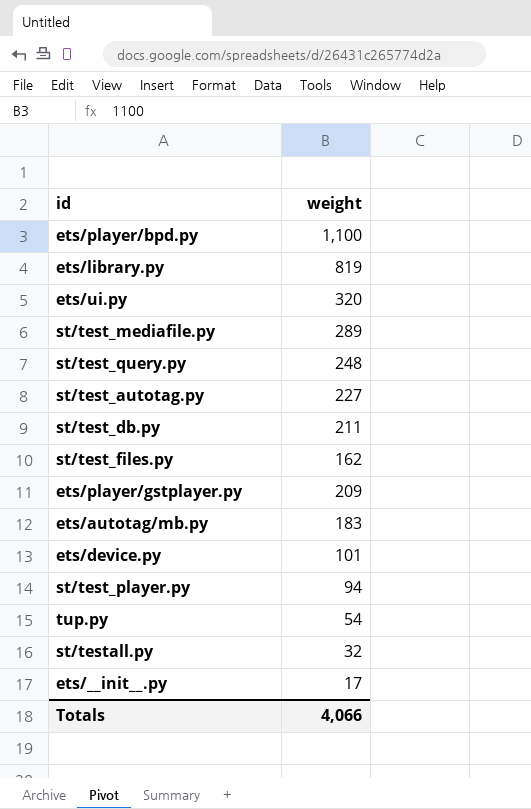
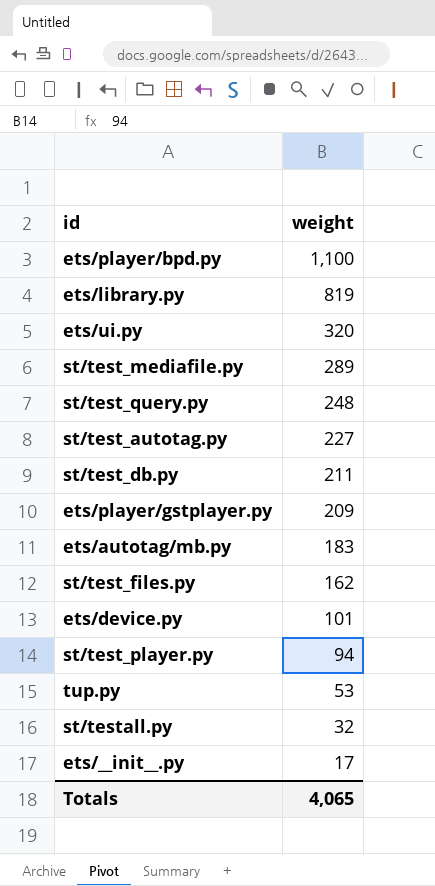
row order: none -> weight descending
tup.py | weight: 54 -> 53
Totals | weight: 4,066 -> 4,065

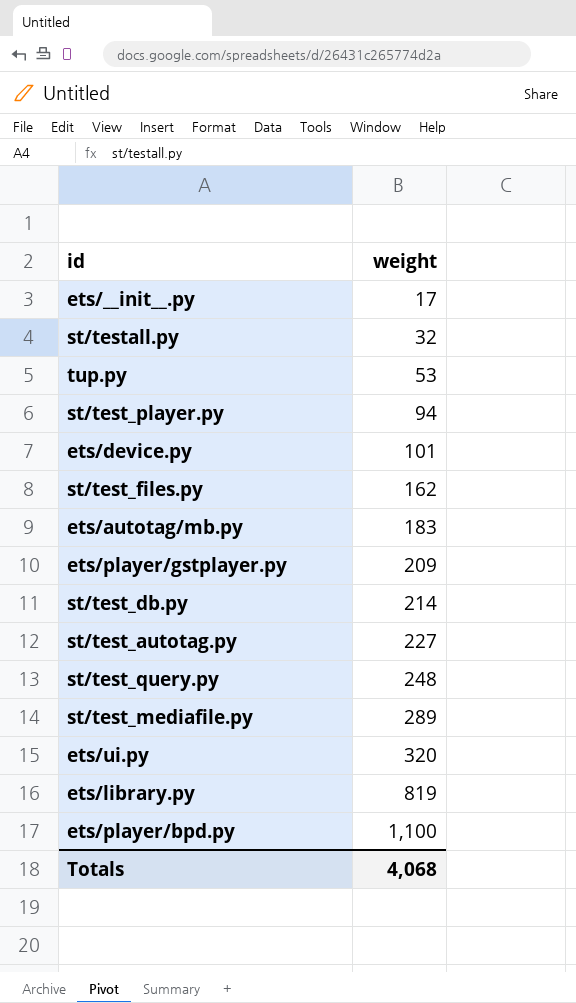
row order: weight descending -> weight ascending
st/test_db.py | weight: 211 -> 214
Totals | weight: 4,065 -> 4,068

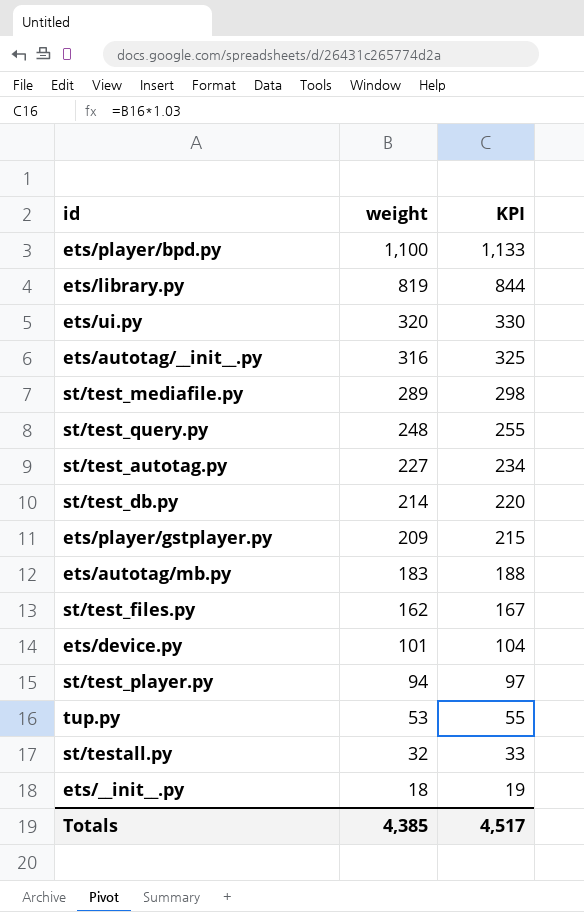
row order: weight ascending -> weight descending
column KPI | formula: none -> [weight] * 1.03
row ets/autotag/__init__.py: none -> 316 | 325
ets/__init__.py | weight: 17 -> 18
Totals | weight: 4,068 -> 4,385

